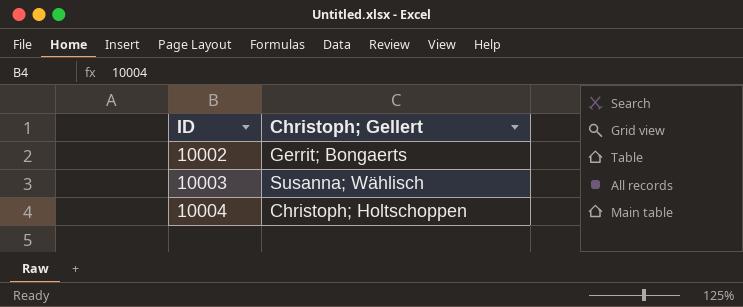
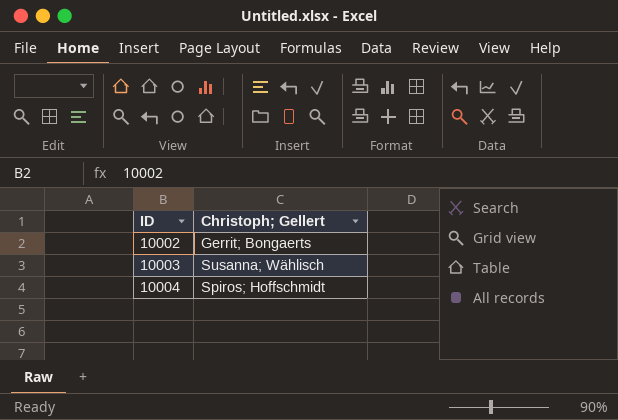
10004 | Christoph; Gellert: Christoph; Holtschoppen -> Spiros; Hoffschmidt

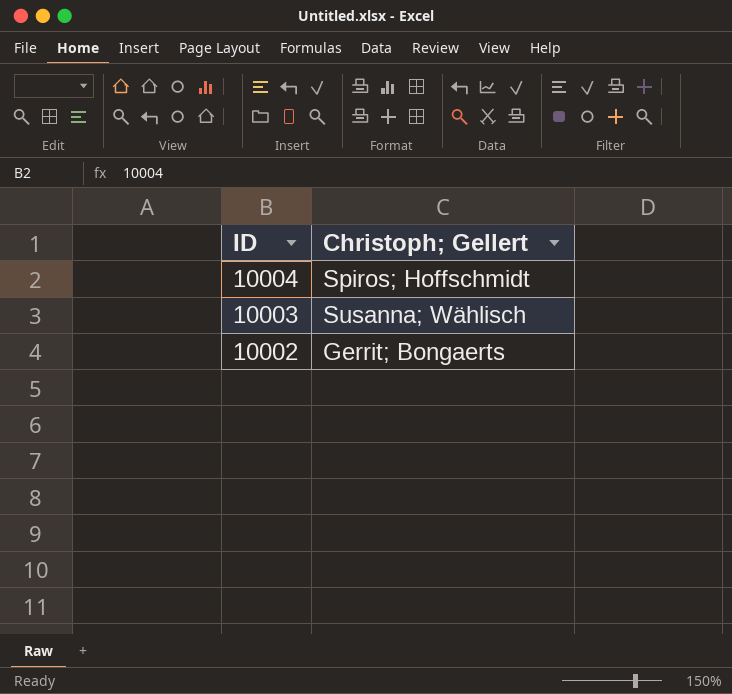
row order: ID ascending -> ID descending

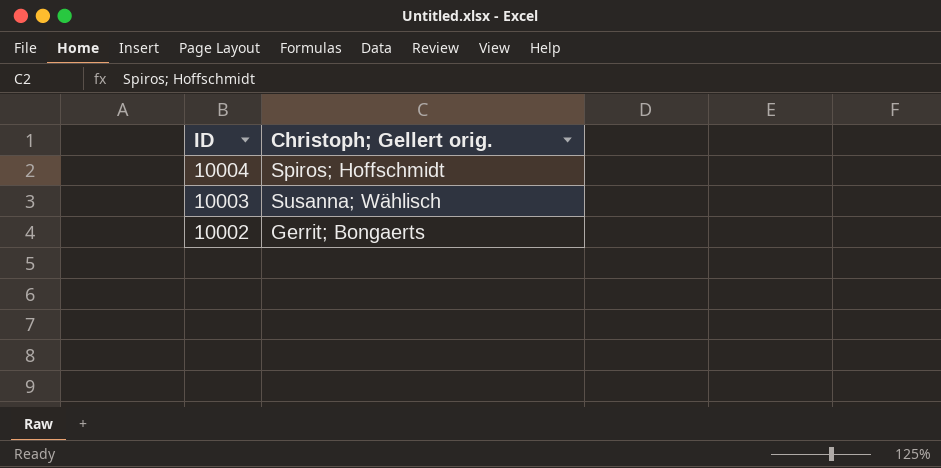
column name: Christoph; Gellert -> Christoph; Gellert orig.

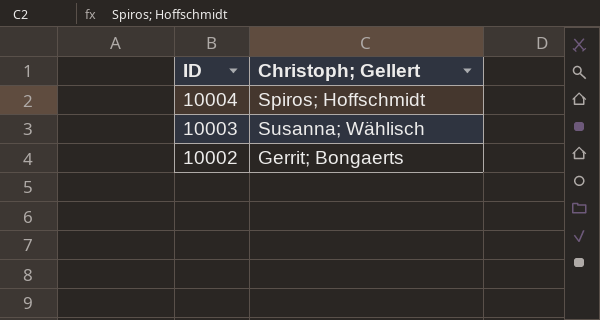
column name: Christoph; Gellert orig. -> Christoph; Gellert

